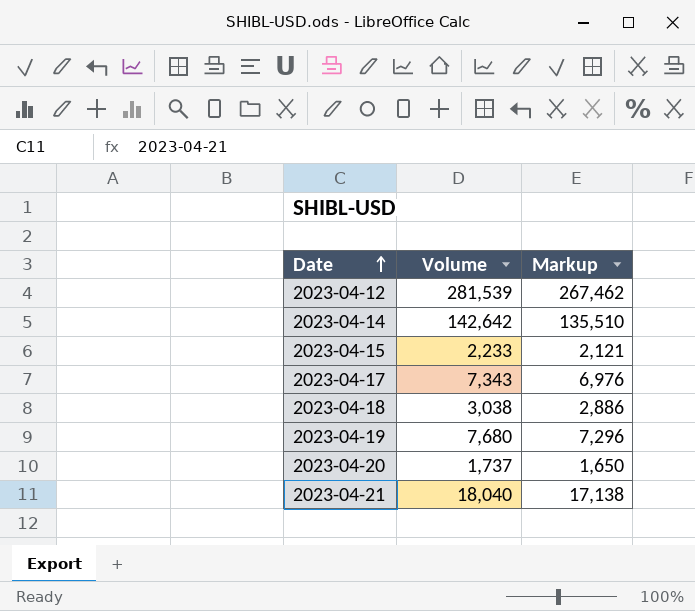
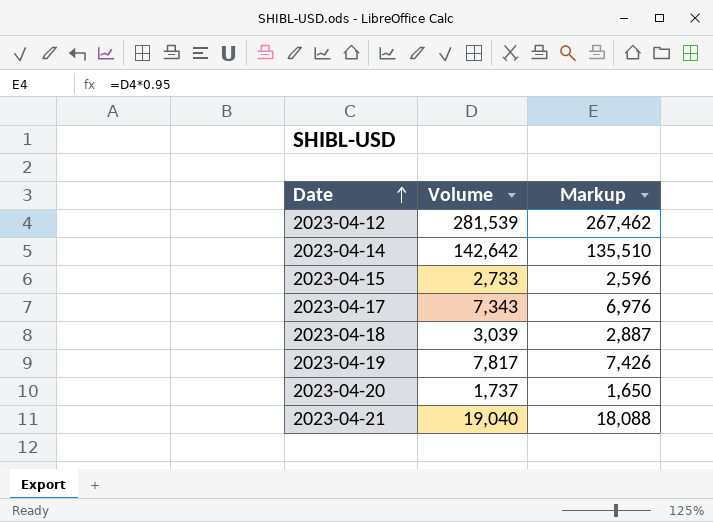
2023-04-15 | Volume: 2,233 -> 2,733
2023-04-15 | Markup: 2,121 -> 2,596
2023-04-18 | Volume: 3,038 -> 3,039
2023-04-18 | Markup: 2,886 -> 2,887
2023-04-19 | Volume: 7,680 -> 7,817
2023-04-19 | Markup: 7,296 -> 7,426
2023-04-21 | Volume: 18,040 -> 19,040
2023-04-21 | Markup: 17,138 -> 18,088

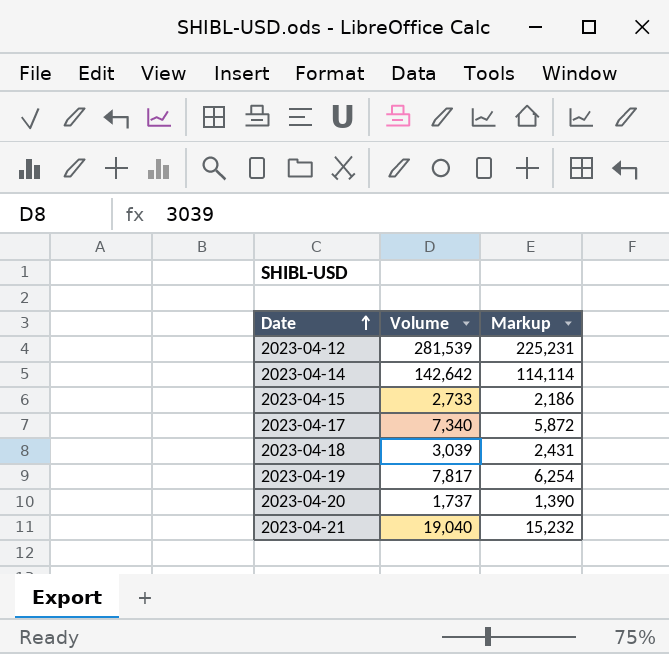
column Markup | formula: [Volume] * 0.95 -> [Volume] * 0.8
2023-04-17 | Volume: 7,343 -> 7,340

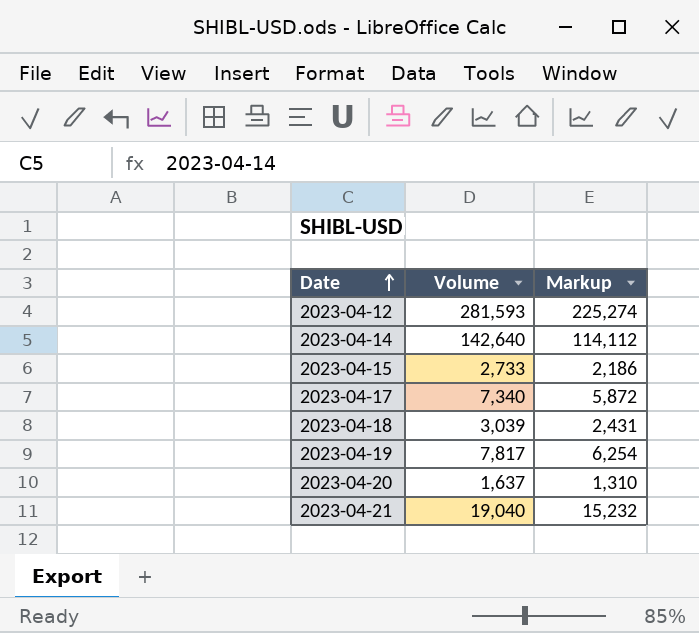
2023-04-12 | Volume: 281,539 -> 281,593
2023-04-12 | Markup: 225,231 -> 225,274
2023-04-14 | Volume: 142,642 -> 142,640
2023-04-14 | Markup: 114,114 -> 114,112
2023-04-20 | Volume: 1,737 -> 1,637
2023-04-20 | Markup: 1,390 -> 1,310

